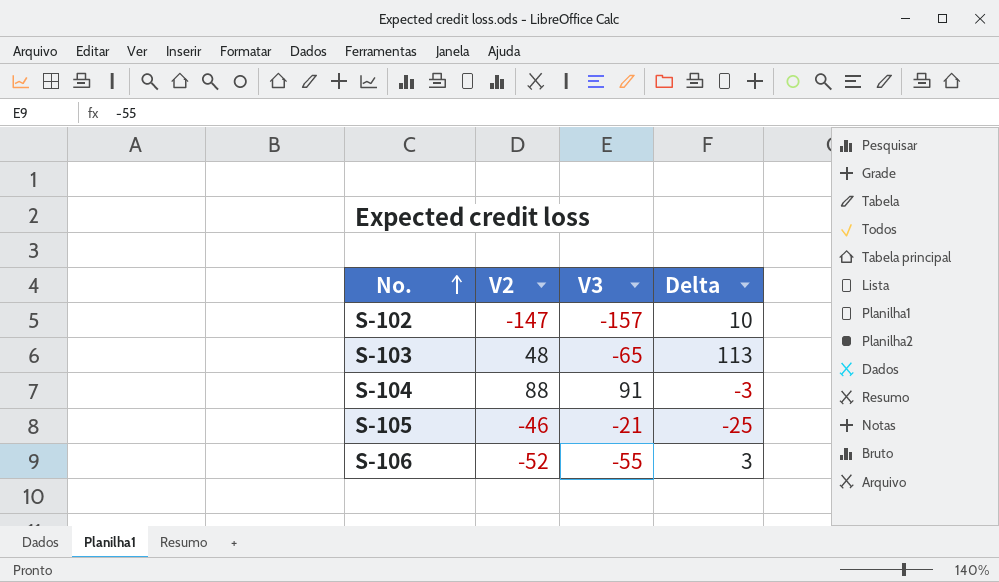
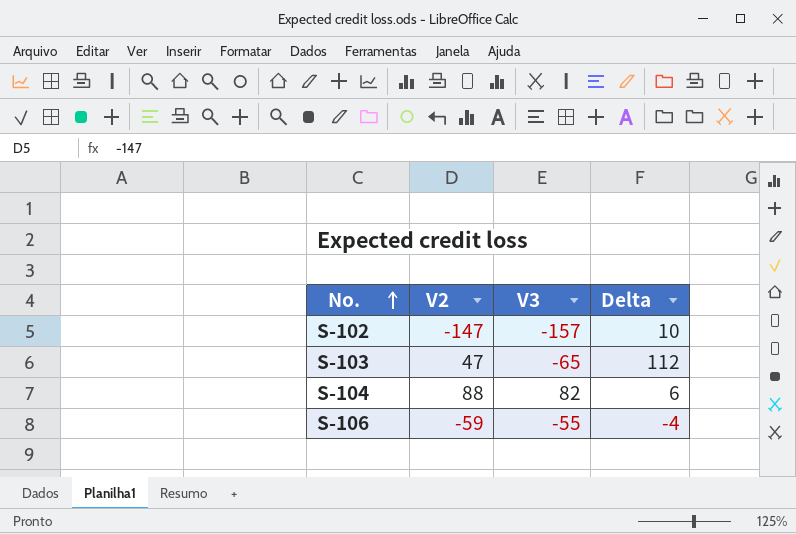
row S-105: -46 | -21 | -25 -> none
S-103 | V2: 48 -> 47
S-103 | Delta: 113 -> 112
S-104 | V3: 91 -> 82
S-104 | Delta: -3 -> 6
S-106 | V2: -52 -> -59
S-106 | Delta: 3 -> -4

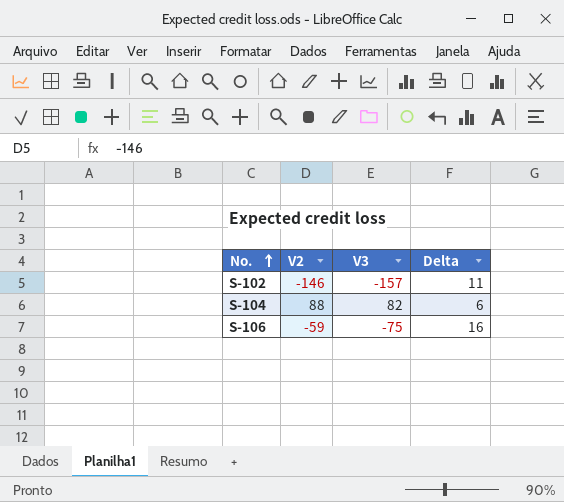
row S-103: 47 | -65 | 112 -> none
S-102 | V2: -147 -> -146
S-102 | Delta: 10 -> 11
S-106 | V3: -55 -> -75
S-106 | Delta: -4 -> 16

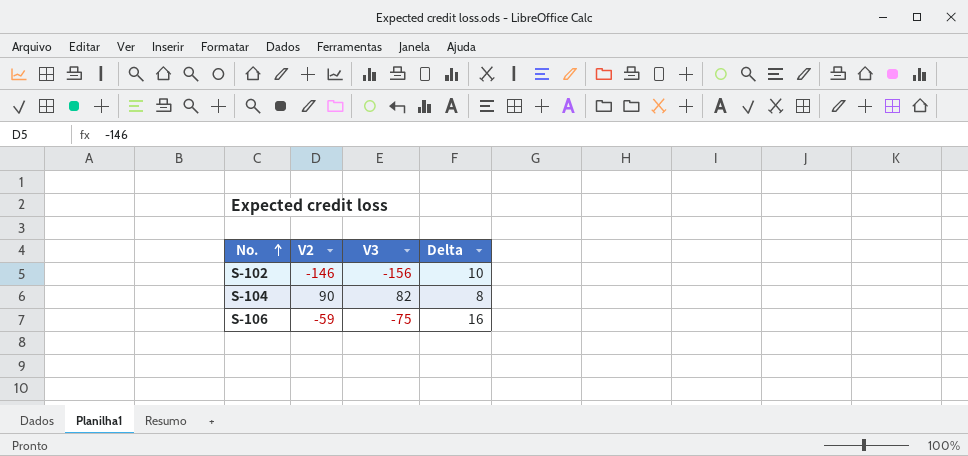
S-102 | V3: -157 -> -156
S-102 | Delta: 11 -> 10
S-104 | V2: 88 -> 90
S-104 | Delta: 6 -> 8

